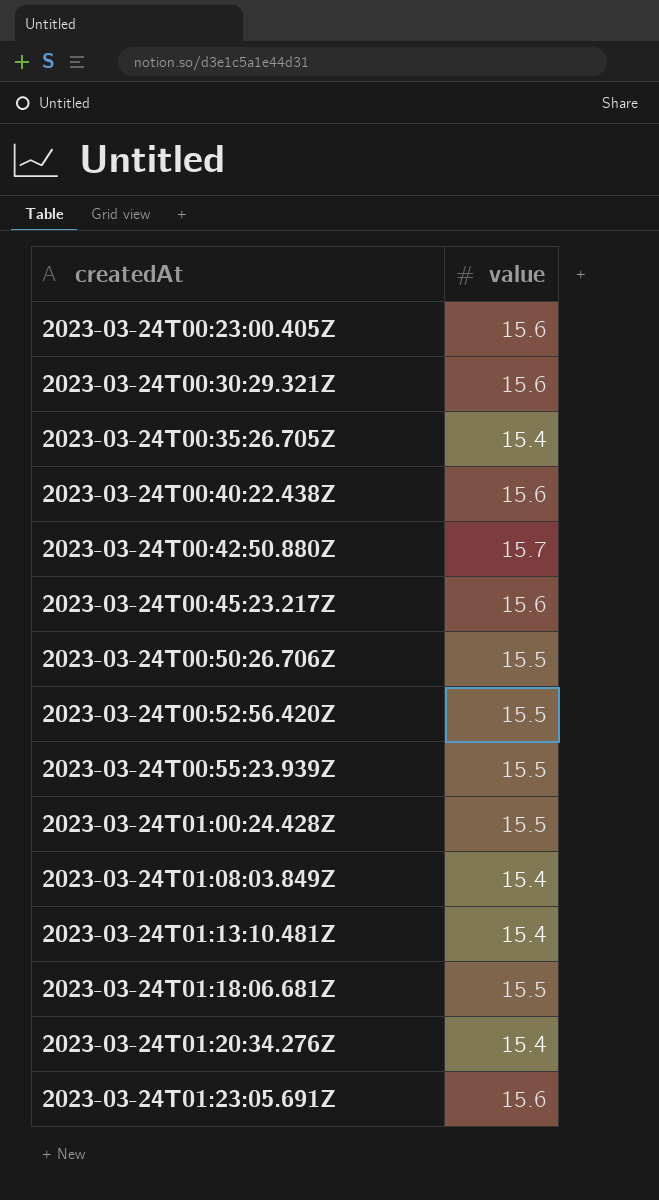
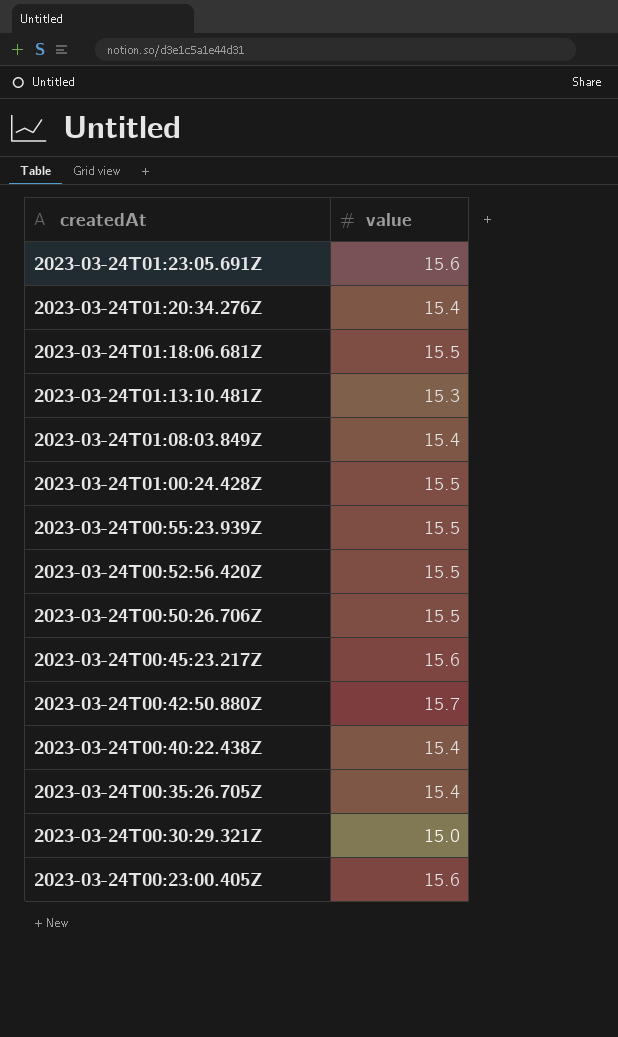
row order: createdAt ascending -> createdAt descending
2023-03-24T01:13:10.481Z | value: 15.4 -> 15.3
2023-03-24T00:40:22.438Z | value: 15.6 -> 15.4
2023-03-24T00:30:29.321Z | value: 15.6 -> 15.0

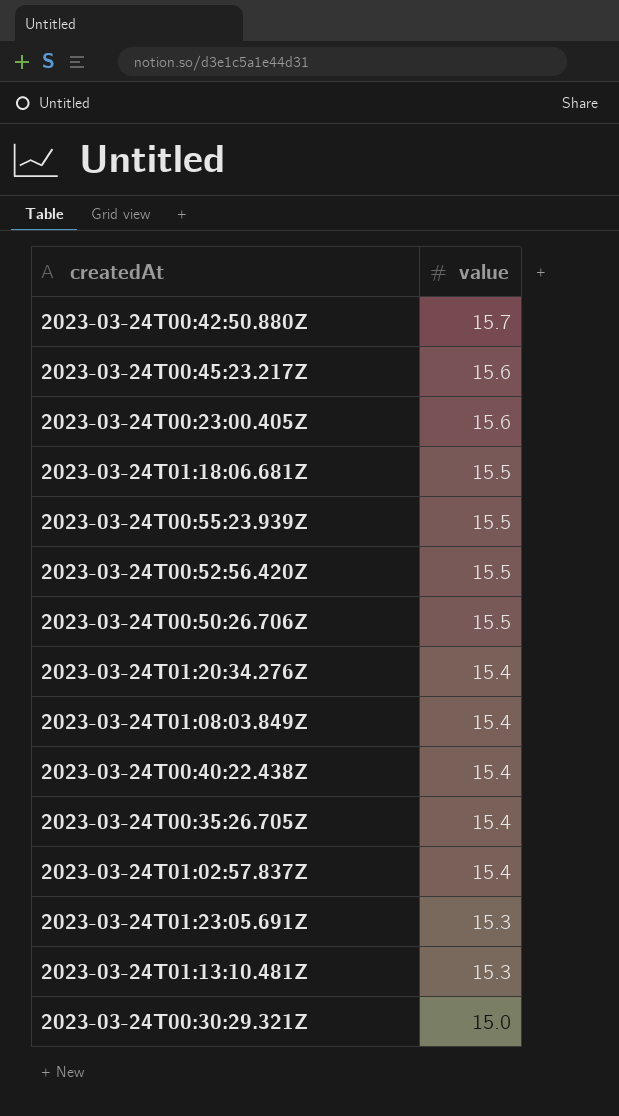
row order: createdAt descending -> value descending
row 2023-03-24T01:00:24.428Z: 15.5 -> none
row 2023-03-24T01:02:57.837Z: none -> 15.4
2023-03-24T01:23:05.691Z | value: 15.6 -> 15.3

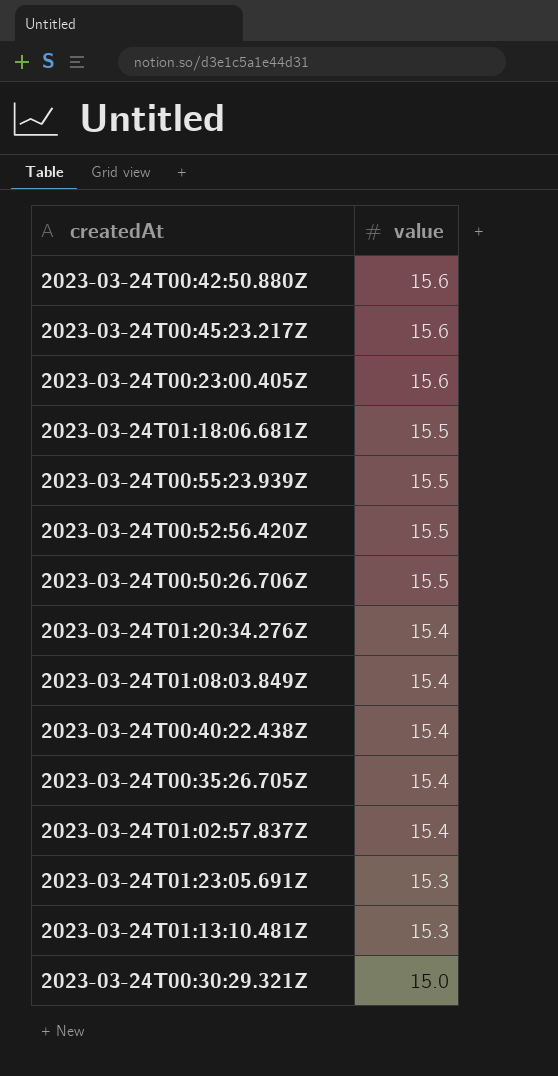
2023-03-24T00:42:50.880Z | value: 15.7 -> 15.6

